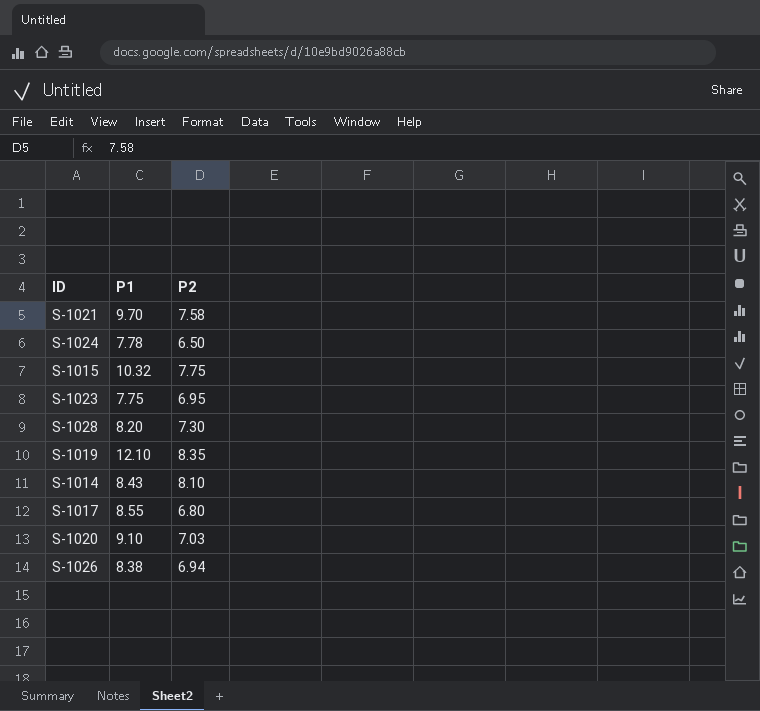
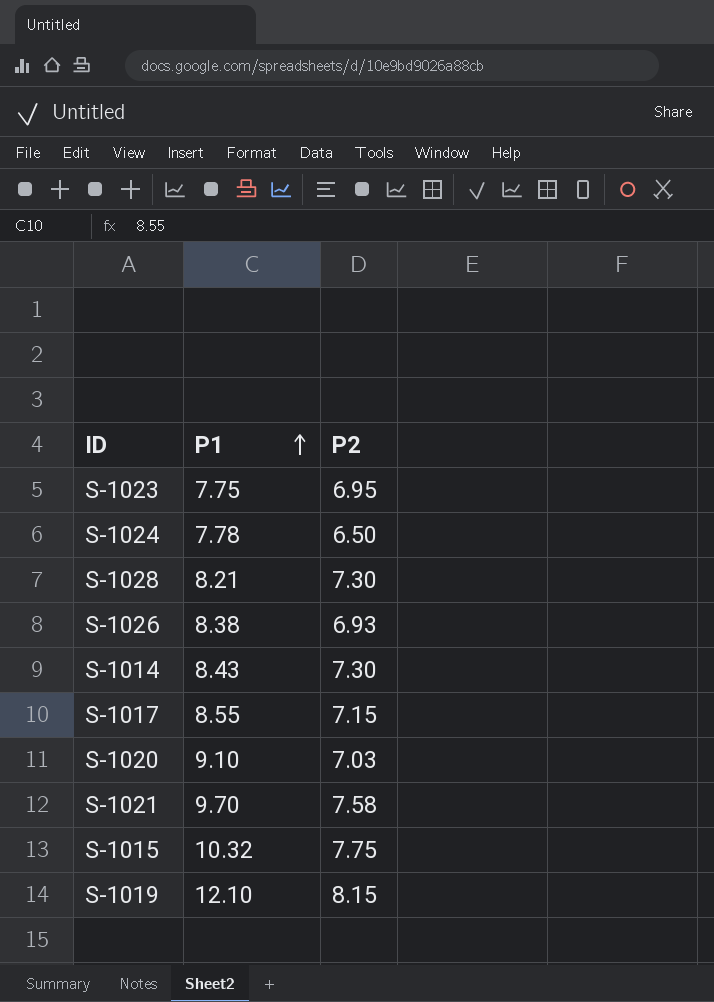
row order: none -> P1 ascending
S-1028 | P1: 8.20 -> 8.21
S-1026 | P2: 6.94 -> 6.93
S-1014 | P2: 8.10 -> 7.30
S-1017 | P2: 6.80 -> 7.15
S-1019 | P2: 8.35 -> 8.15

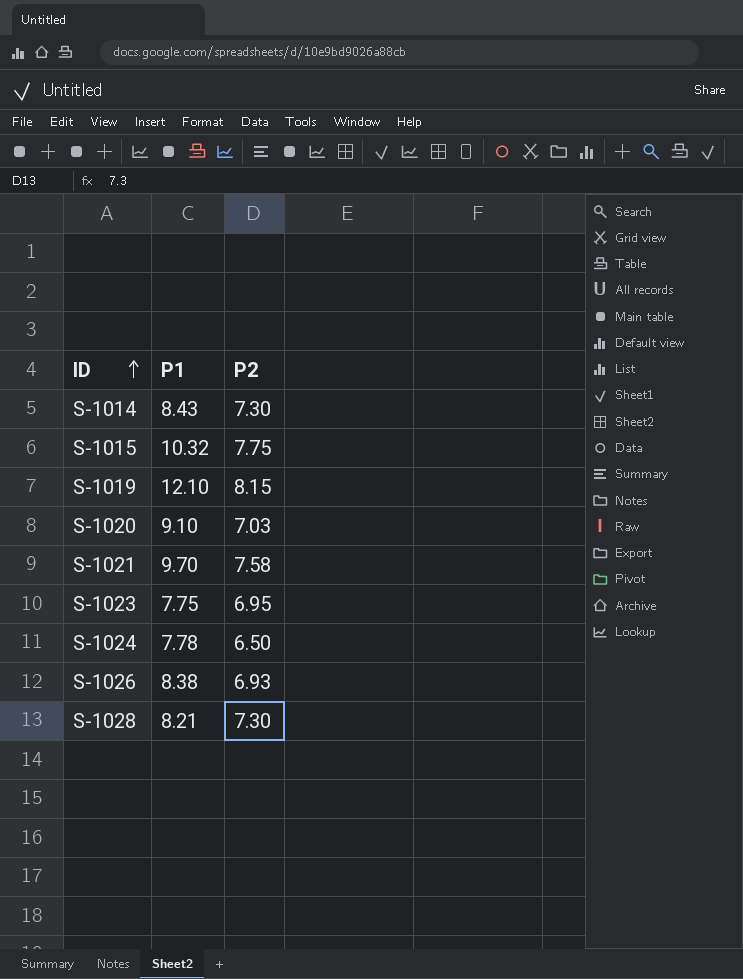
row order: P1 ascending -> ID ascending
row S-1017: 8.55 | 7.15 -> none

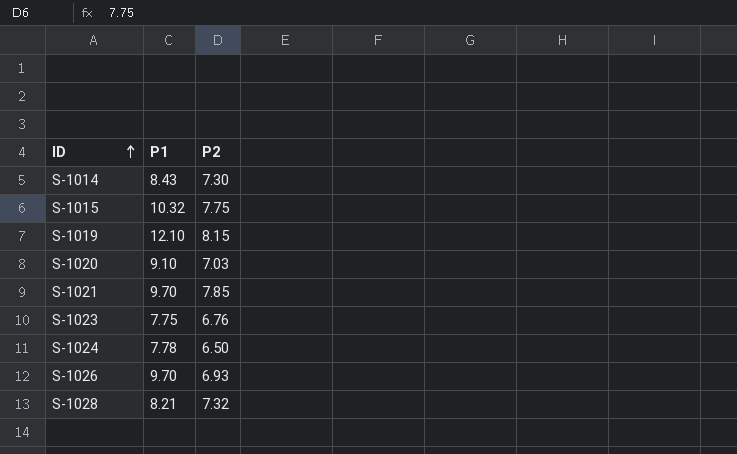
S-1021 | P2: 7.58 -> 7.85
S-1023 | P2: 6.95 -> 6.76
S-1026 | P1: 8.38 -> 9.70
S-1028 | P2: 7.30 -> 7.32

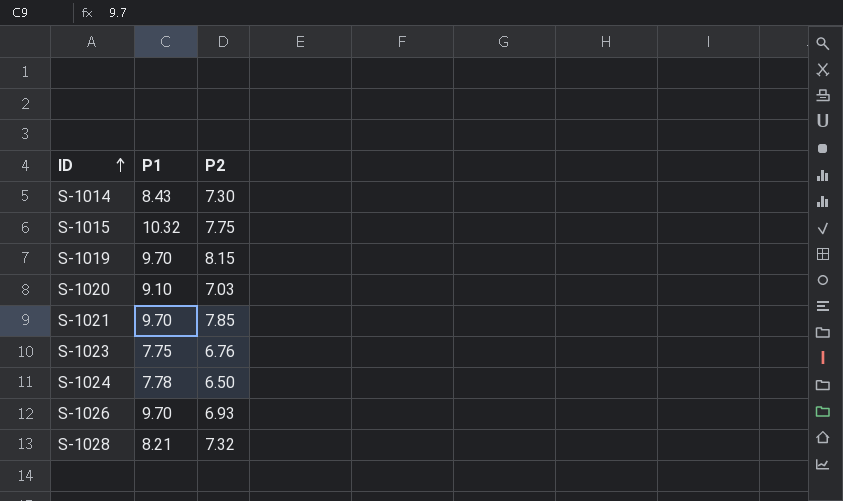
S-1019 | P1: 12.10 -> 9.70

